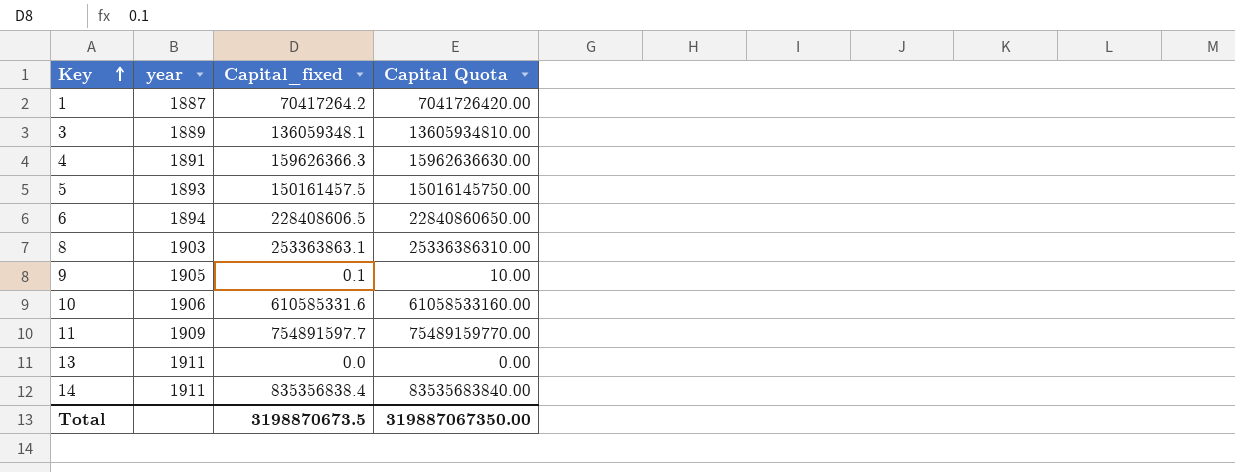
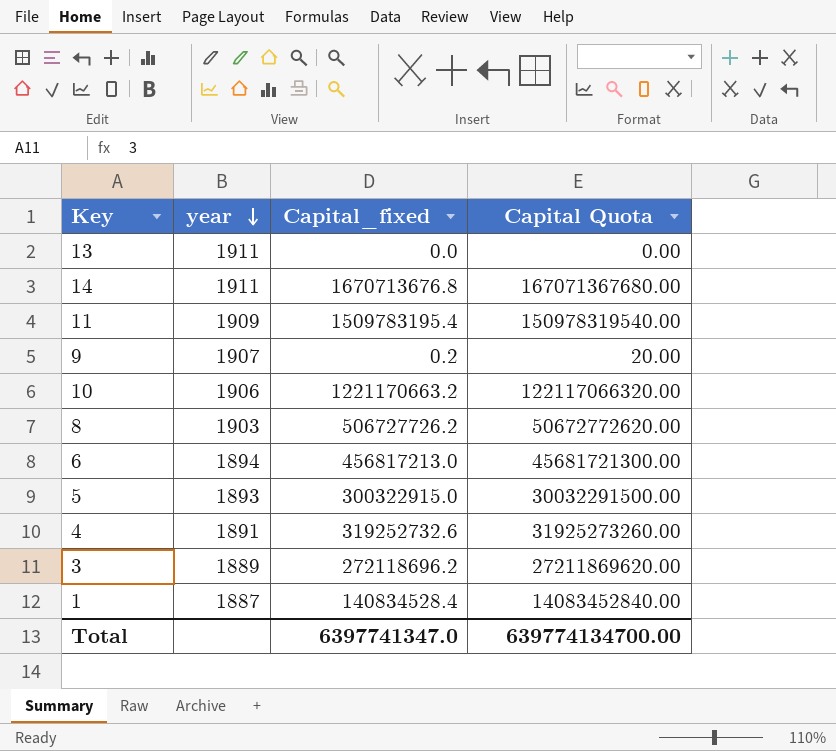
row order: Key ascending -> year descending
14 | Capital_fixed: 835356838.4 -> 1670713676.8
14 | Capital Quota: 83535683840.00 -> 167071367680.00
11 | Capital_fixed: 754891597.7 -> 1509783195.4
11 | Capital Quota: 75489159770.00 -> 150978319540.00
9 | year: 1905 -> 1907
9 | Capital_fixed: 0.1 -> 0.2
9 | Capital Quota: 10.00 -> 20.00
10 | Capital_fixed: 610585331.6 -> 1221170663.2
10 | Capital Quota: 61058533160.00 -> 122117066320.00
8 | Capital_fixed: 253363863.1 -> 506727726.2
8 | Capital Quota: 25336386310.00 -> 50672772620.00
6 | Capital_fixed: 228408606.5 -> 456817213.0
6 | Capital Quota: 22840860650.00 -> 45681721300.00
5 | Capital_fixed: 150161457.5 -> 300322915.0
5 | Capital Quota: 15016145750.00 -> 30032291500.00
4 | Capital_fixed: 159626366.3 -> 319252732.6
4 | Capital Quota: 15962636630.00 -> 31925273260.00
3 | Capital_fixed: 136059348.1 -> 272118696.2
3 | Capital Quota: 13605934810.00 -> 27211869620.00
1 | Capital_fixed: 70417264.2 -> 140834528.4
1 | Capital Quota: 7041726420.00 -> 14083452840.00
Total | Capital_fixed: 3198870673.5 -> 6397741347.0
Total | Capital Quota: 319887067350.00 -> 639774134700.00

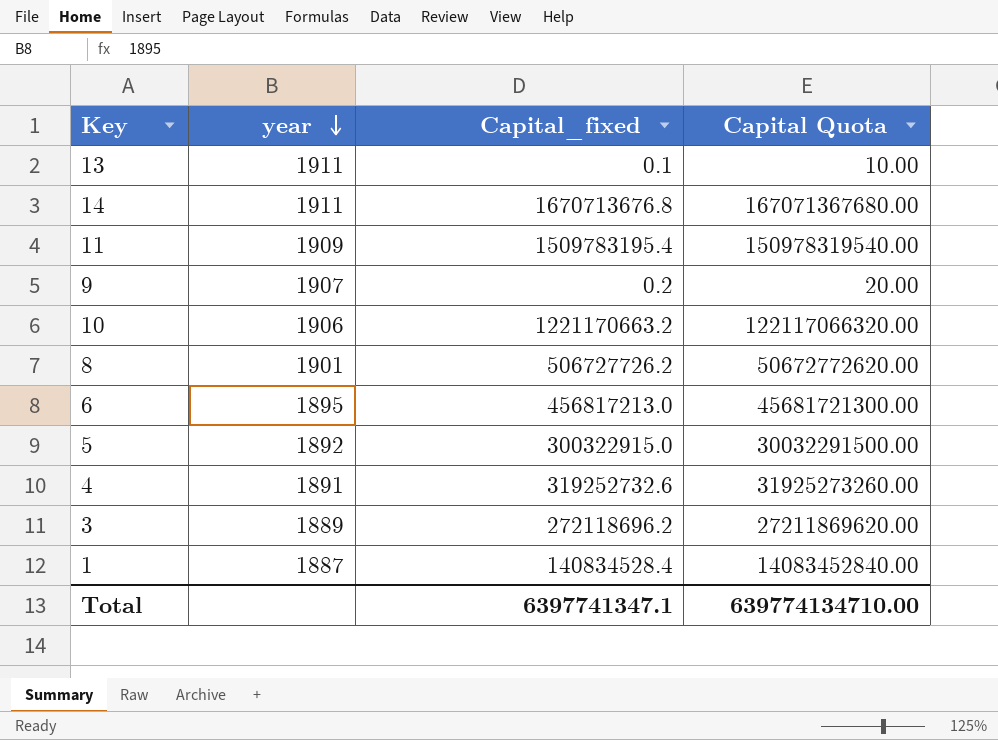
13 | Capital_fixed: 0.0 -> 0.1
13 | Capital Quota: 0.00 -> 10.00
8 | year: 1903 -> 1901
6 | year: 1894 -> 1895
5 | year: 1893 -> 1892
Total | Capital_fixed: 6397741347.0 -> 6397741347.1
Total | Capital Quota: 639774134700.00 -> 639774134710.00

